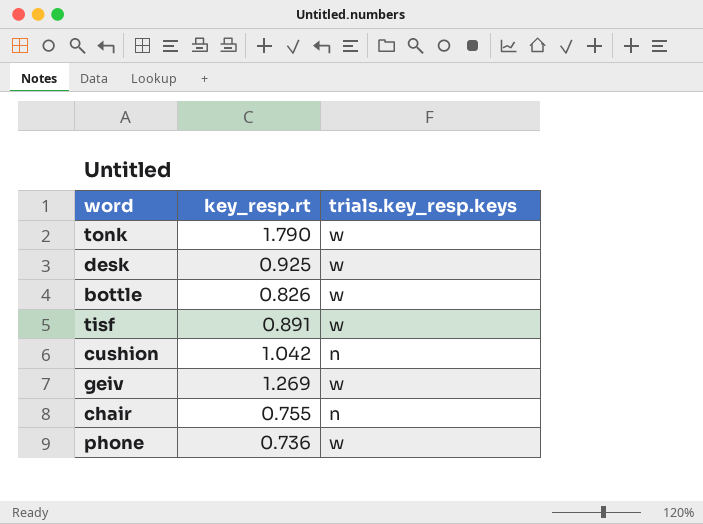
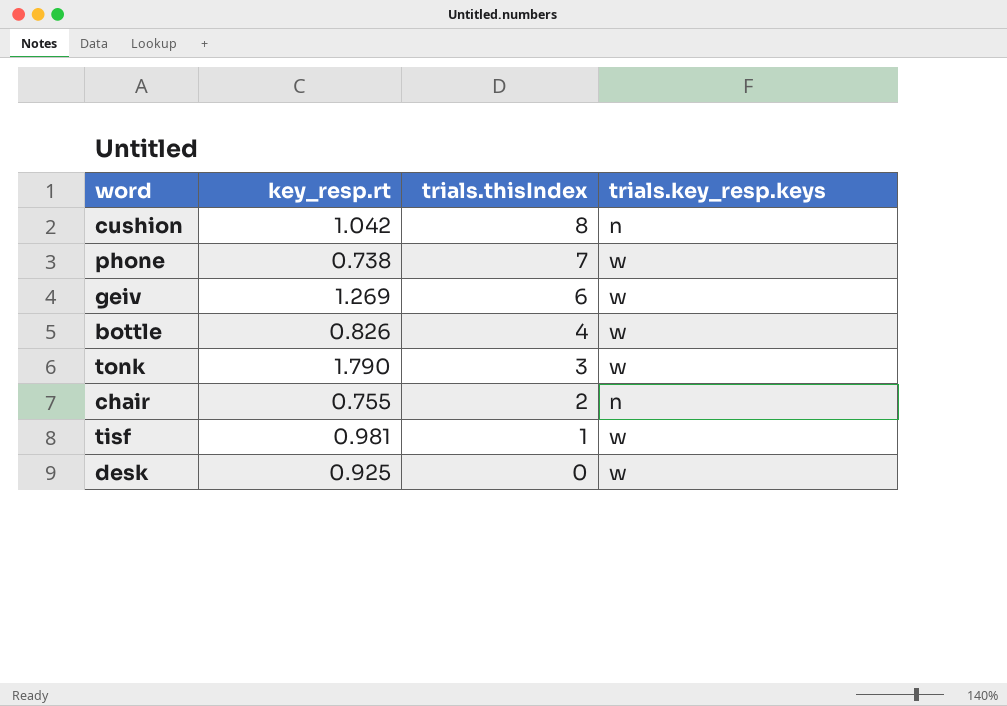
row order: none -> trials.thisIndex descending
column trials.thisIndex | position: none -> 3
phone | key_resp.rt: 0.736 -> 0.738
tisf | key_resp.rt: 0.891 -> 0.981

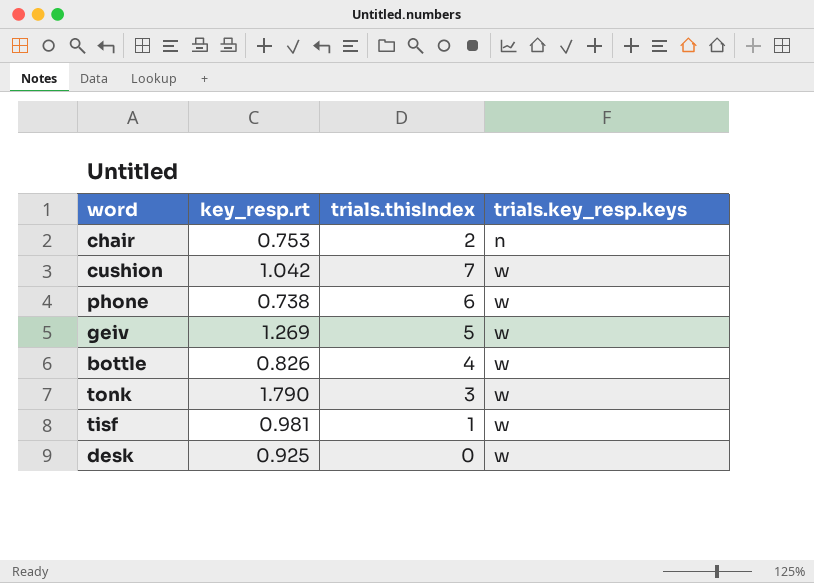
row order: trials.thisIndex descending -> trials.key_resp.keys ascending
chair | key_resp.rt: 0.755 -> 0.753
cushion | trials.thisIndex: 8 -> 7
cushion | trials.key_resp.keys: n -> w
phone | trials.thisIndex: 7 -> 6
geiv | trials.thisIndex: 6 -> 5

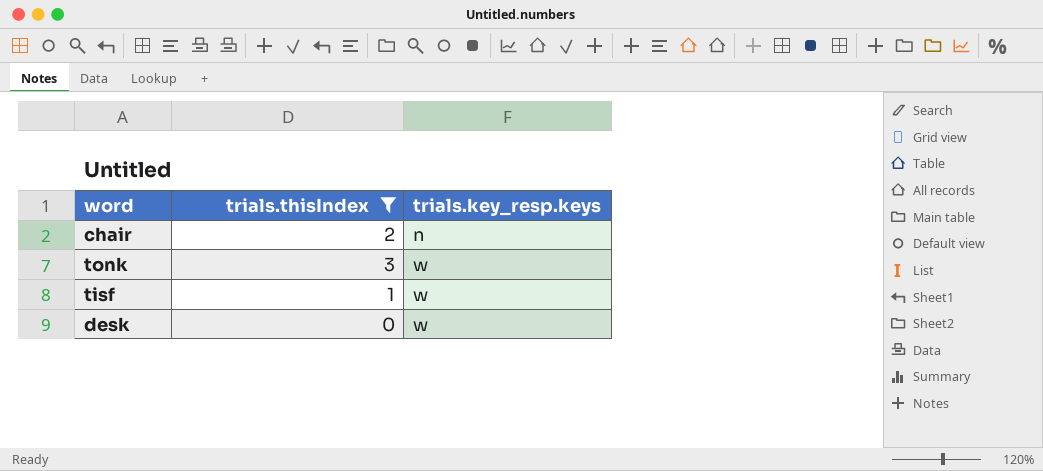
filter: none -> trials.thisIndex <= 3
column key_resp.rt | position: 2 -> none

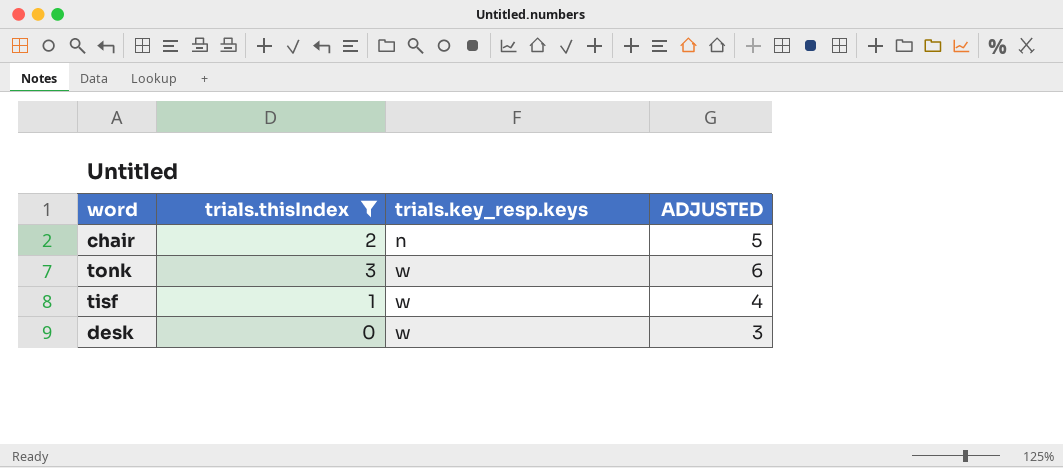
column ADJUSTED | formula: none -> [trials.thisIndex] + 3

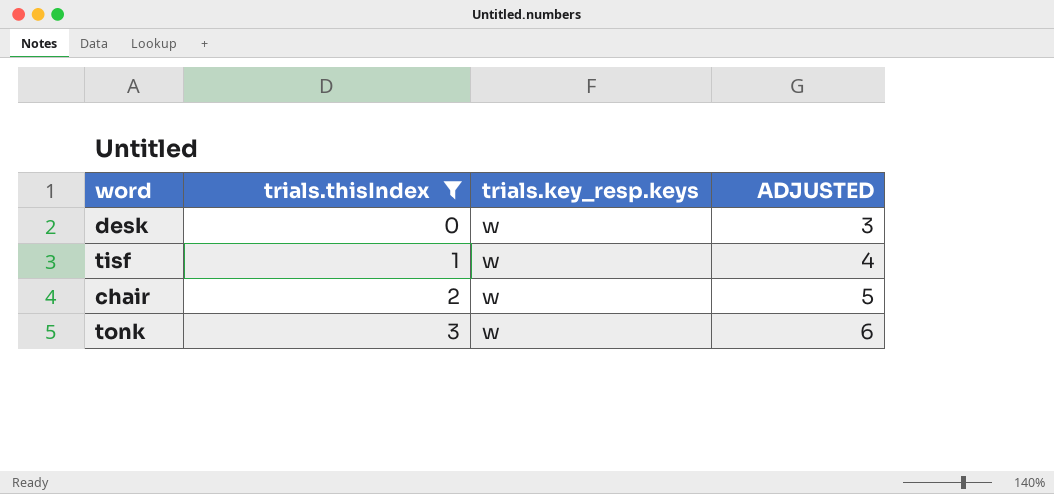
row order: trials.key_resp.keys ascending -> trials.thisIndex ascending
chair | trials.key_resp.keys: n -> w

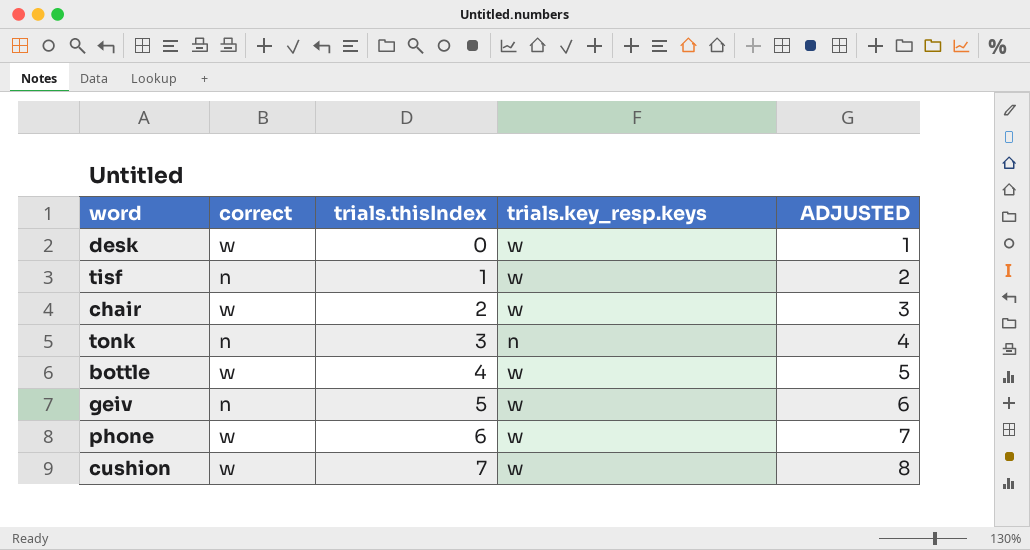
filter: trials.thisIndex <= 3 -> none
column correct | position: none -> 2
column ADJUSTED | formula: [trials.thisIndex] + 3 -> [trials.thisIndex] + 1
tonk | trials.key_resp.keys: w -> n

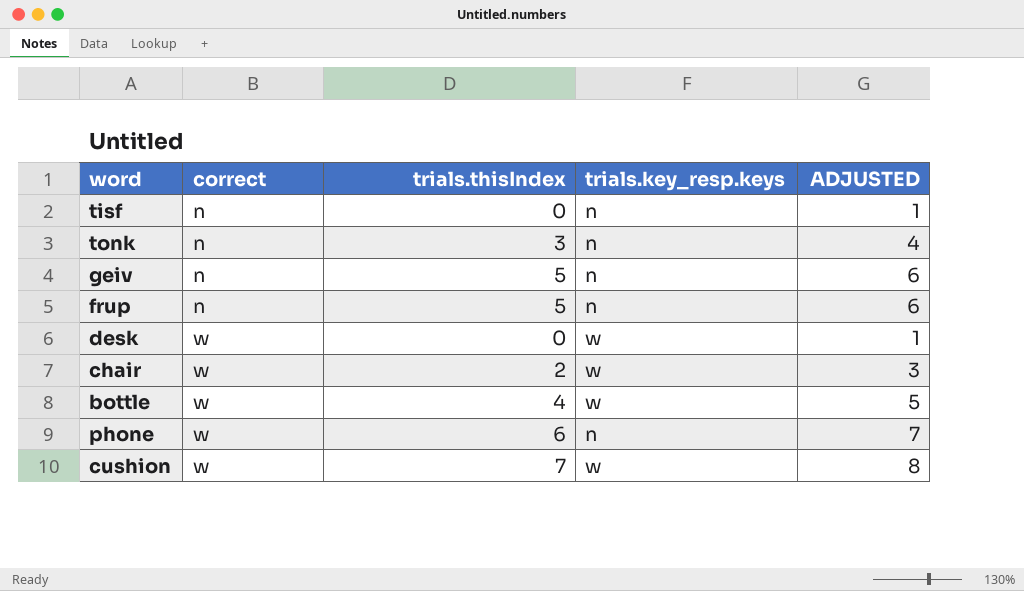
row order: trials.thisIndex ascending -> correct ascending
tisf | trials.thisIndex: 1 -> 0
tisf | trials.key_resp.keys: w -> n
tisf | ADJUSTED: 2 -> 1
geiv | trials.key_resp.keys: w -> n
row frup: none -> n | 5 | n | 6
phone | trials.key_resp.keys: w -> n

